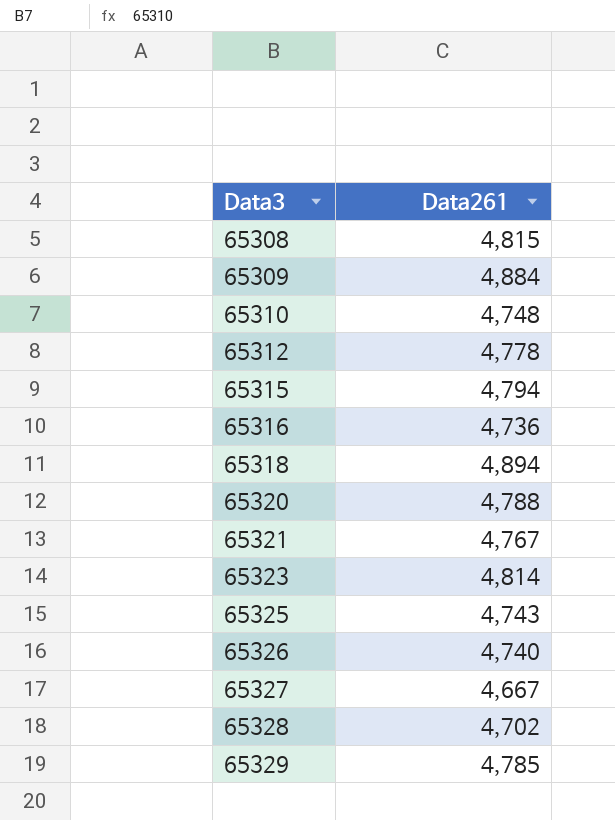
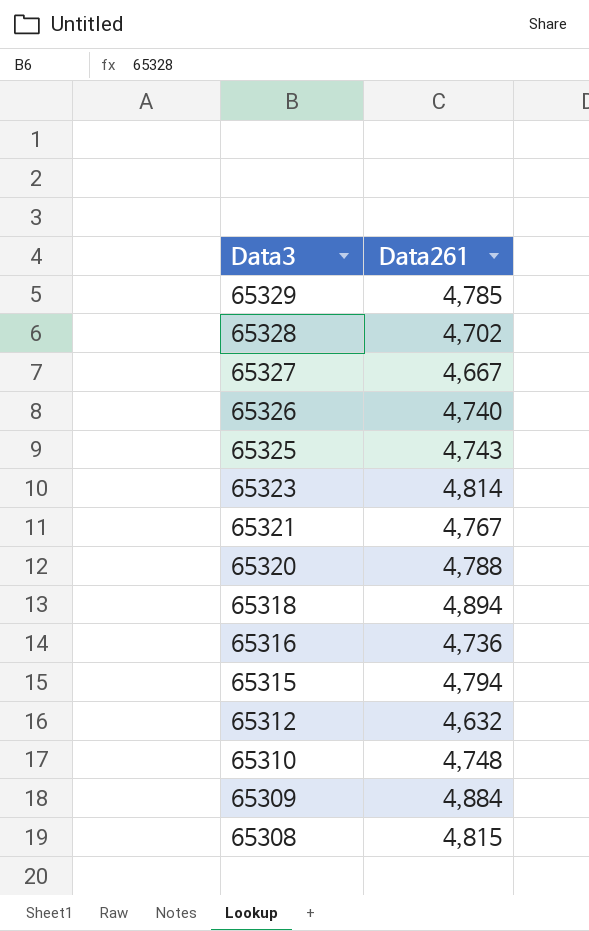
row order: Data3 ascending -> Data3 descending
65312 | Data261: 4,778 -> 4,632

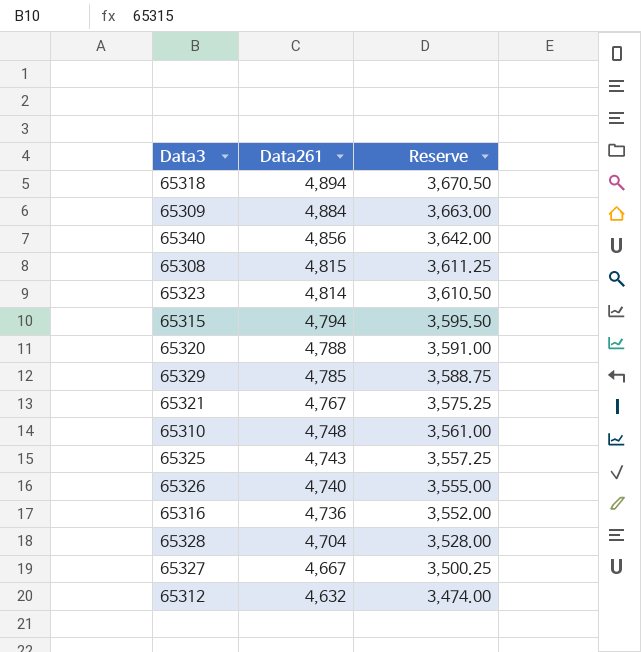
row order: Data3 descending -> Data261 descending
column Reserve | formula: none -> [Data261] * 0.75
row 65340: none -> 4,856 | 3,642.00
65328 | Data261: 4,702 -> 4,704

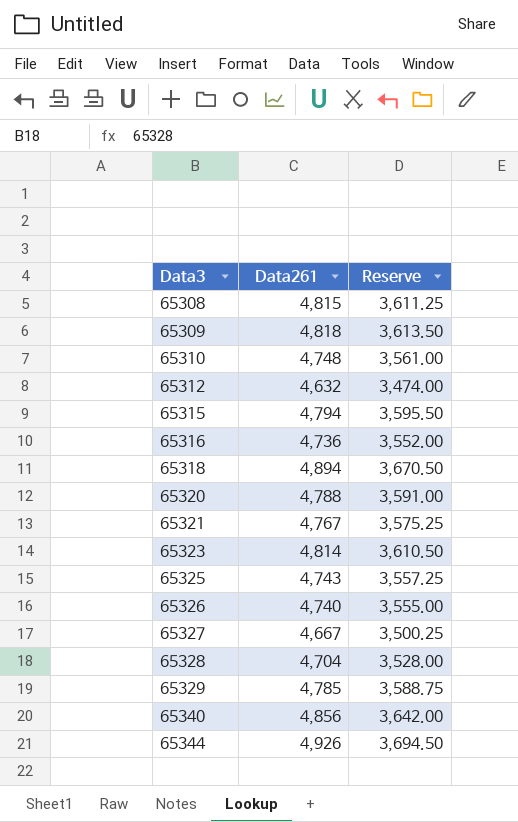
row order: Data261 descending -> Data3 ascending
65309 | Data261: 4,884 -> 4,818
65309 | Reserve: 3,663.00 -> 3,613.50
row 65344: none -> 4,926 | 3,694.50

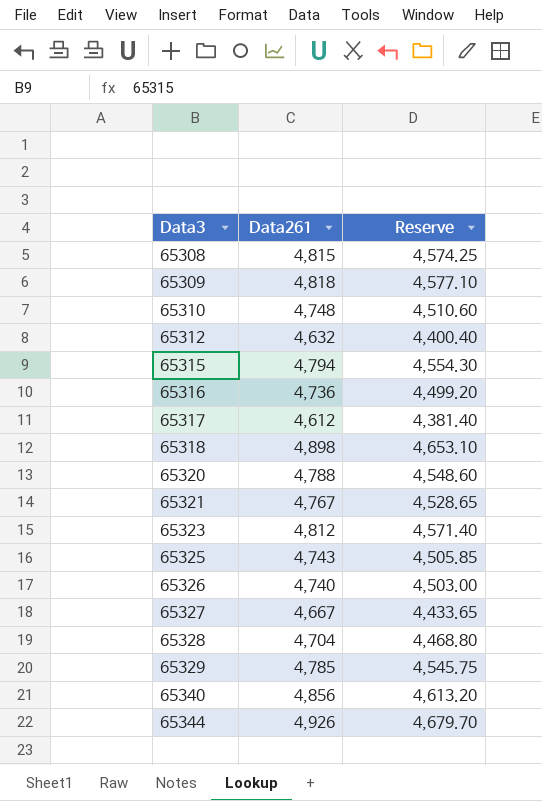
column Reserve | formula: [Data261] * 0.75 -> [Data261] * 0.95
row 65317: none -> 4,612 | 4,381.40
65318 | Data261: 4,894 -> 4,898
65323 | Data261: 4,814 -> 4,812

